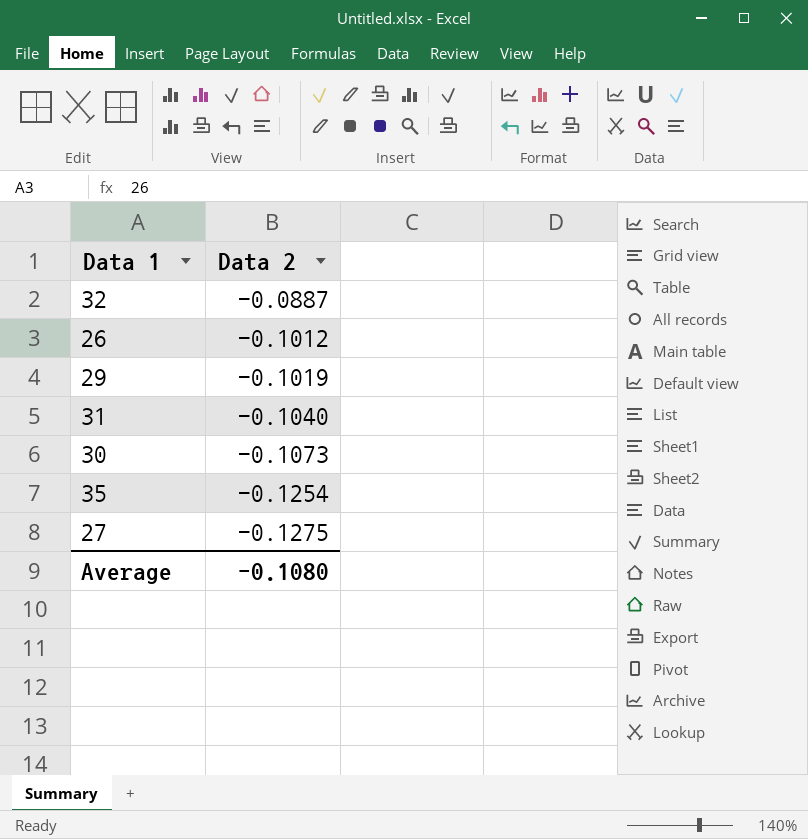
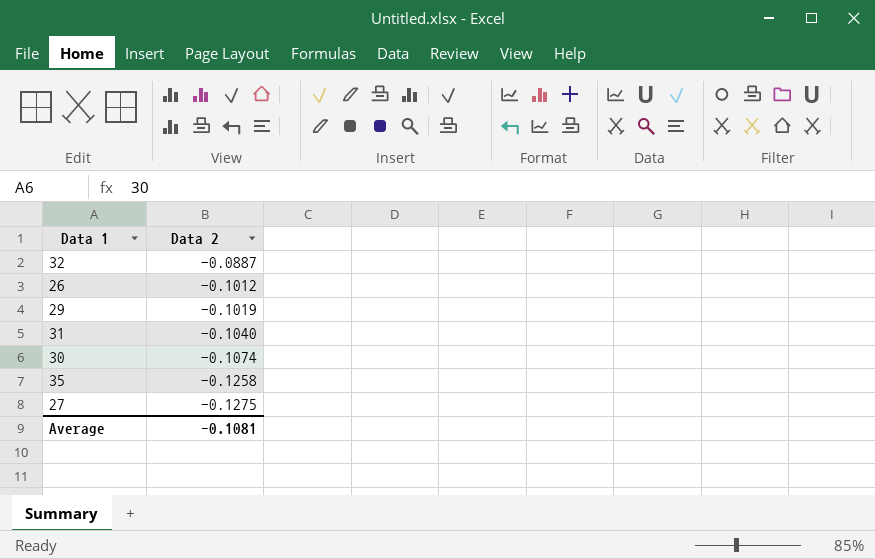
30 | Data 2: -0.1073 -> -0.1074
35 | Data 2: -0.1254 -> -0.1258
Average | Data 2: -0.1080 -> -0.1081

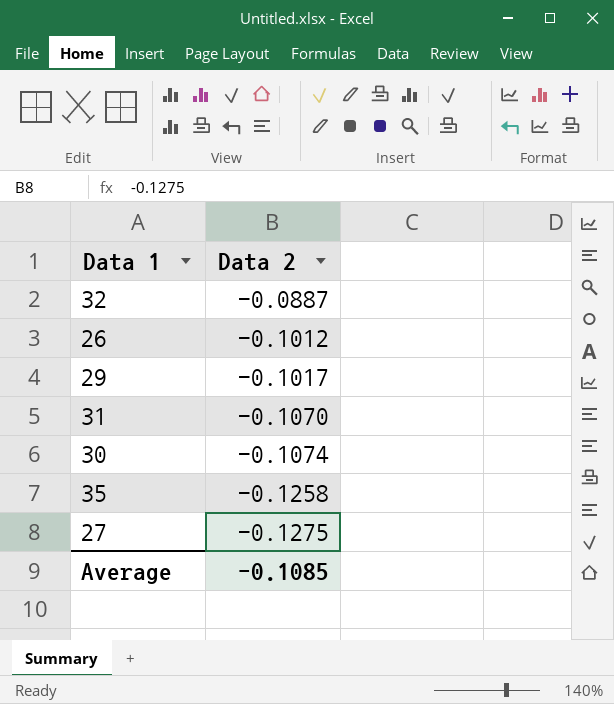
29 | Data 2: -0.1019 -> -0.1017
31 | Data 2: -0.1040 -> -0.1070
Average | Data 2: -0.1081 -> -0.1085

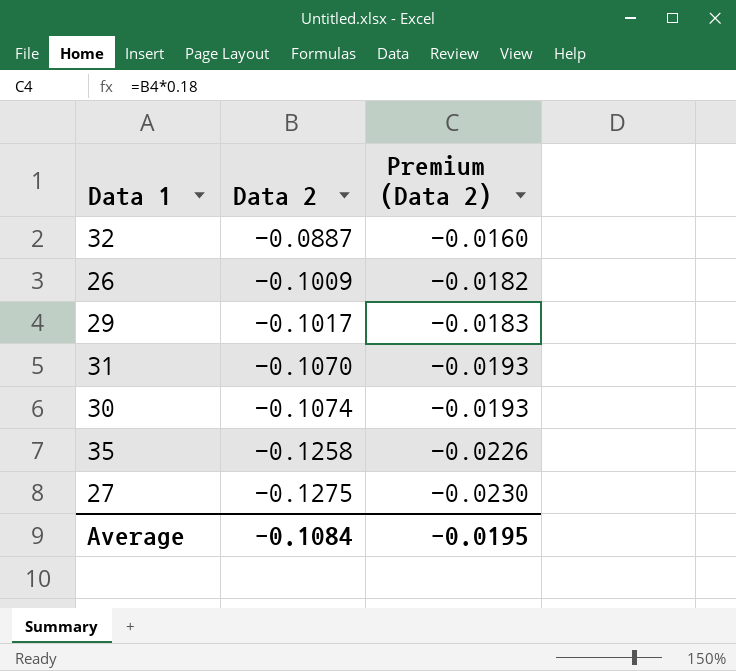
column Premium (Data 2) | formula: none -> [Data 2] * 0.18
26 | Data 2: -0.1012 -> -0.1009
Average | Data 2: -0.1085 -> -0.1084

